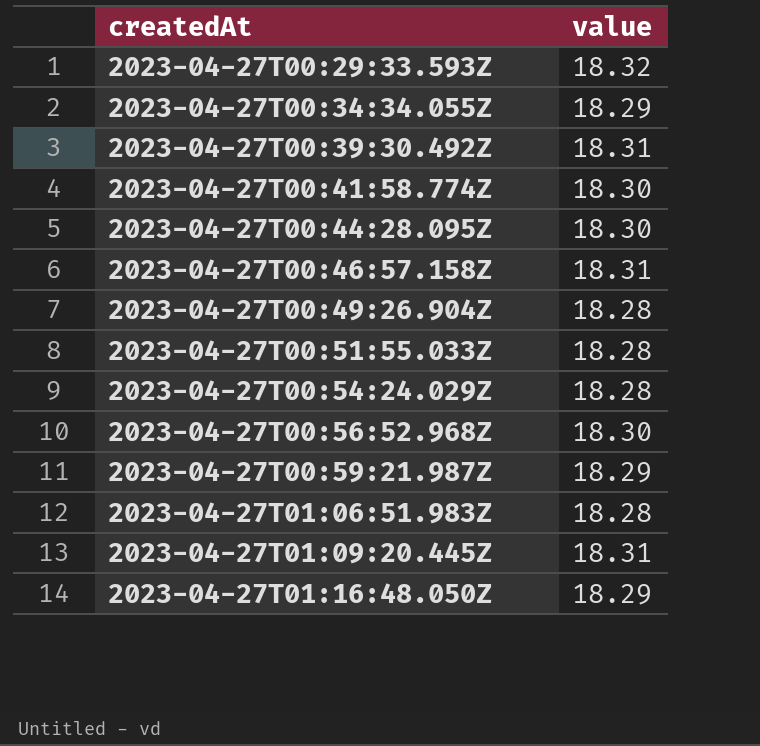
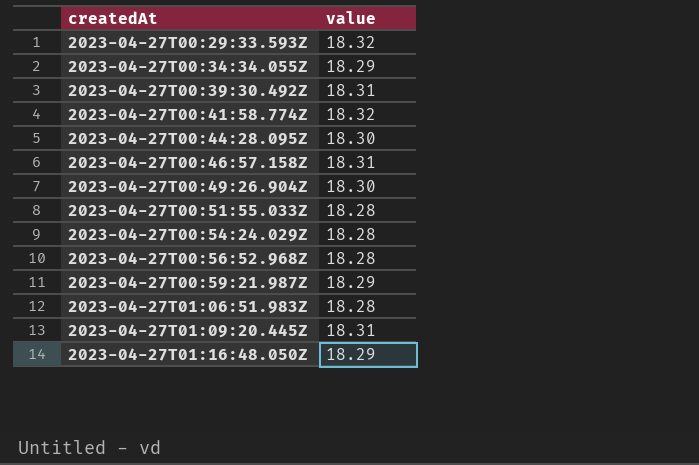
2023-04-27T00:41:58.774Z | value: 18.30 -> 18.32
2023-04-27T00:49:26.904Z | value: 18.28 -> 18.30
2023-04-27T00:56:52.968Z | value: 18.30 -> 18.28

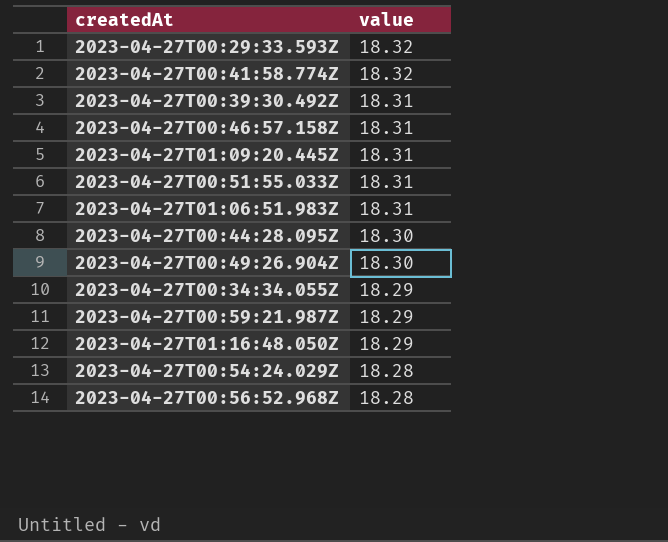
row order: createdAt ascending -> value descending
2023-04-27T00:51:55.033Z | value: 18.28 -> 18.31
2023-04-27T01:06:51.983Z | value: 18.28 -> 18.31

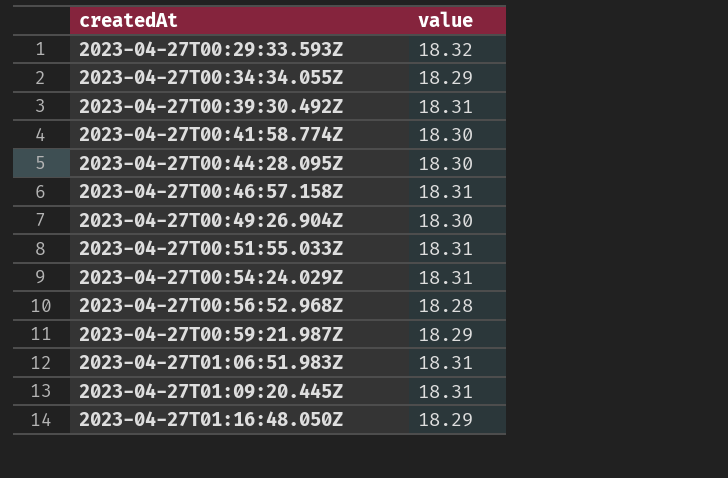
row order: value descending -> createdAt ascending
2023-04-27T00:41:58.774Z | value: 18.32 -> 18.30
2023-04-27T00:54:24.029Z | value: 18.28 -> 18.31

